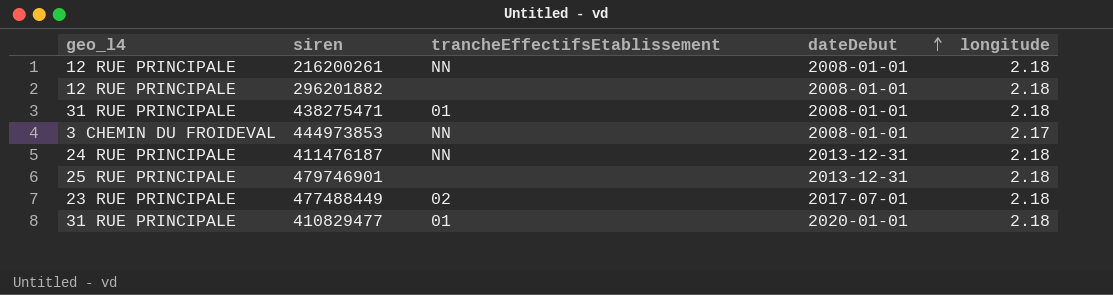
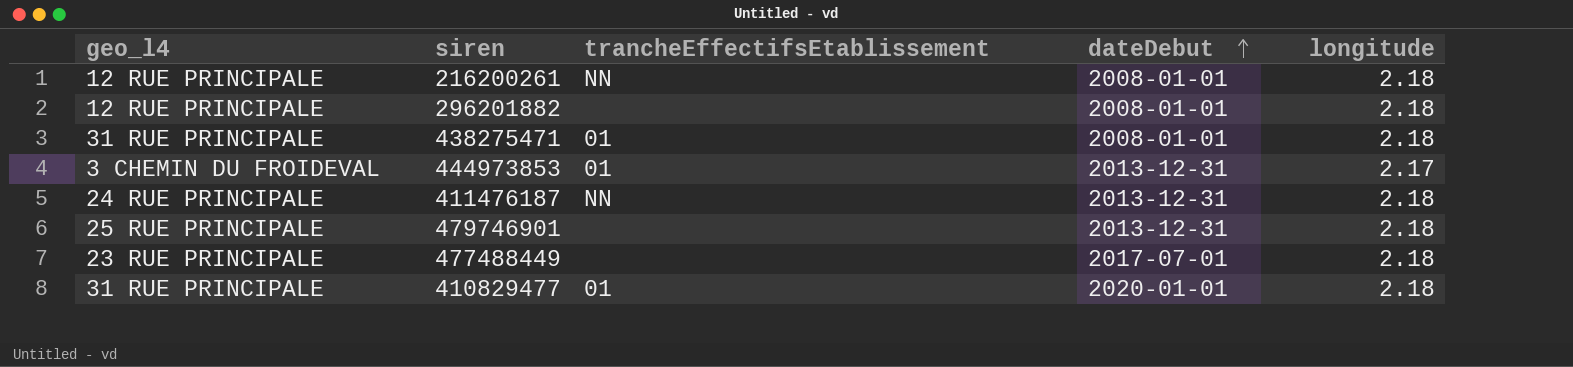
444973853 | trancheEffectifsEtablissement: NN -> 01
444973853 | dateDebut: 2008-01-01 -> 2013-12-31
477488449 | trancheEffectifsEtablissement: 02 -> none

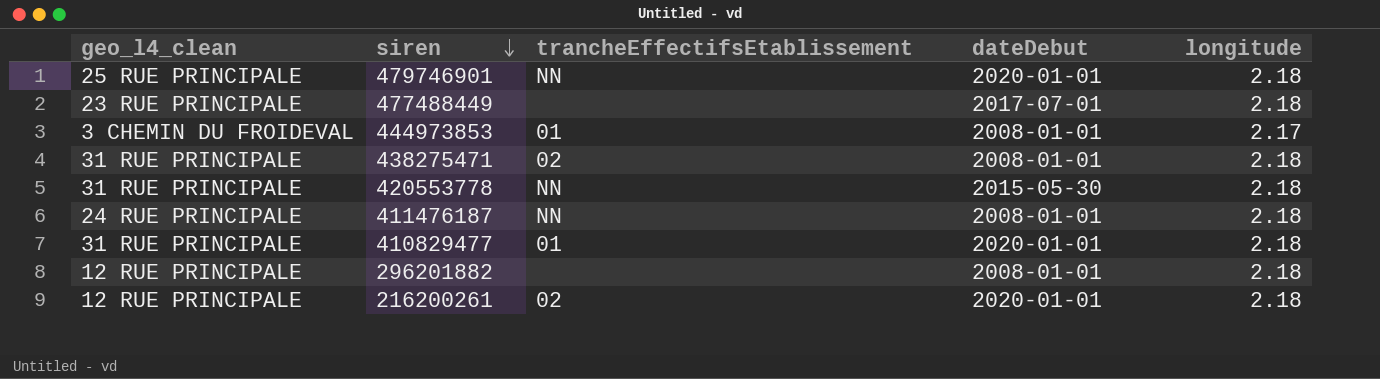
row order: dateDebut ascending -> siren descending
column name: geo_l4 -> geo_l4_clean
479746901 | trancheEffectifsEtablissement: none -> NN
479746901 | dateDebut: 2013-12-31 -> 2020-01-01
444973853 | dateDebut: 2013-12-31 -> 2008-01-01
438275471 | trancheEffectifsEtablissement: 01 -> 02
row 420553778: none -> 31 RUE PRINCIPALE | NN | 2015-05-30 | 2.18
411476187 | dateDebut: 2013-12-31 -> 2008-01-01
216200261 | trancheEffectifsEtablissement: NN -> 02
216200261 | dateDebut: 2008-01-01 -> 2020-01-01

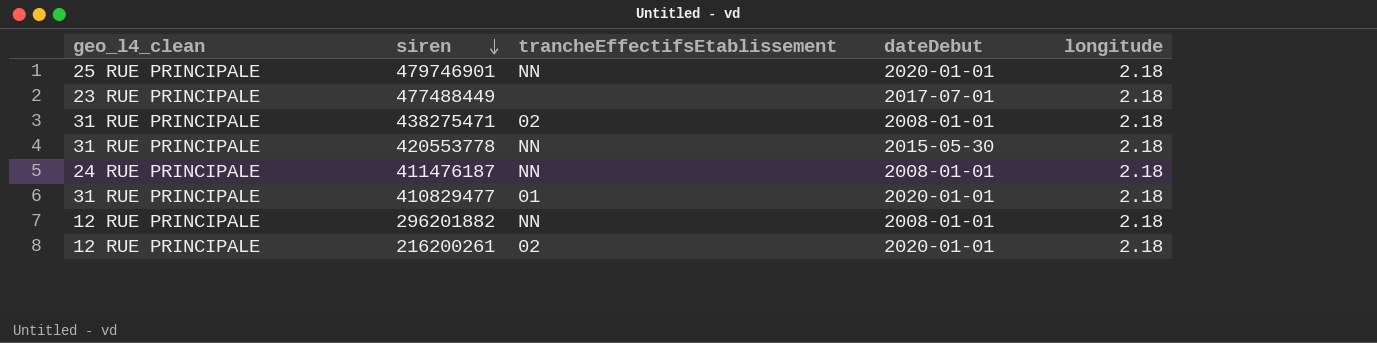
row 444973853: 3 CHEMIN DU FROIDEVAL | 01 | 2008-01-01 | 2.17 -> none
296201882 | trancheEffectifsEtablissement: none -> NN

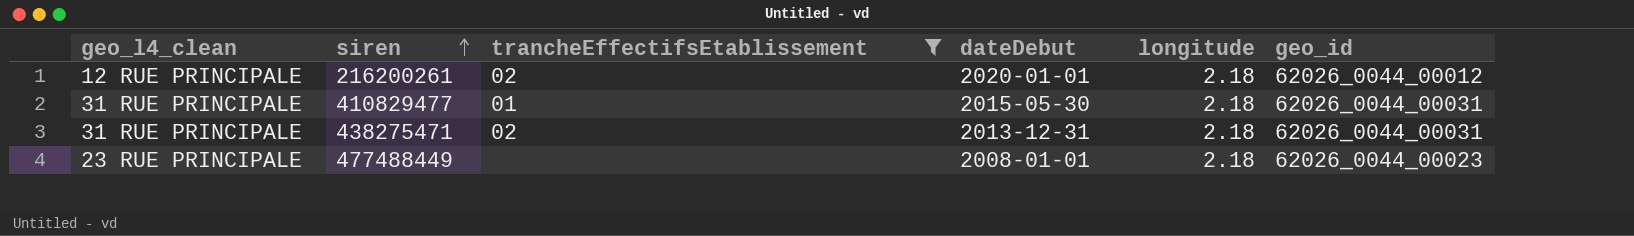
filter: none -> trancheEffectifsEtablissement != NN
row order: siren descending -> siren ascending
column geo_id | position: none -> 6
410829477 | dateDebut: 2020-01-01 -> 2015-05-30
438275471 | dateDebut: 2008-01-01 -> 2013-12-31
477488449 | dateDebut: 2017-07-01 -> 2008-01-01

